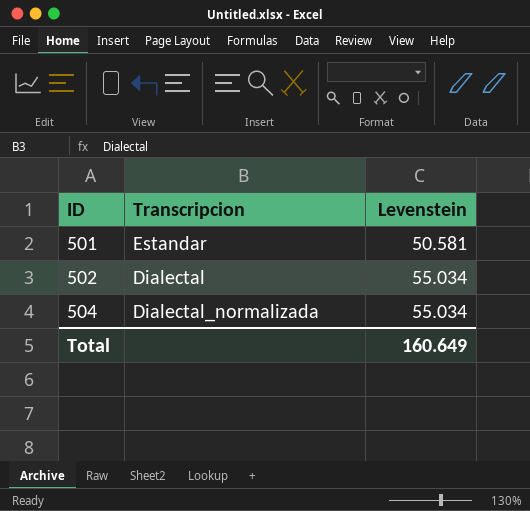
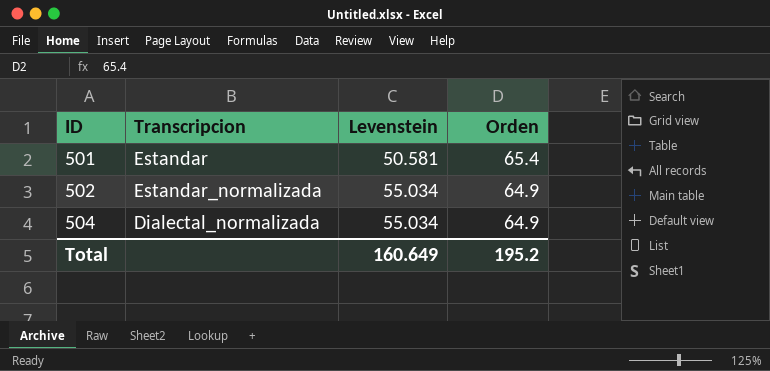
column Orden | position: none -> 4
502 | Transcripcion: Dialectal -> Estandar_normalizada

